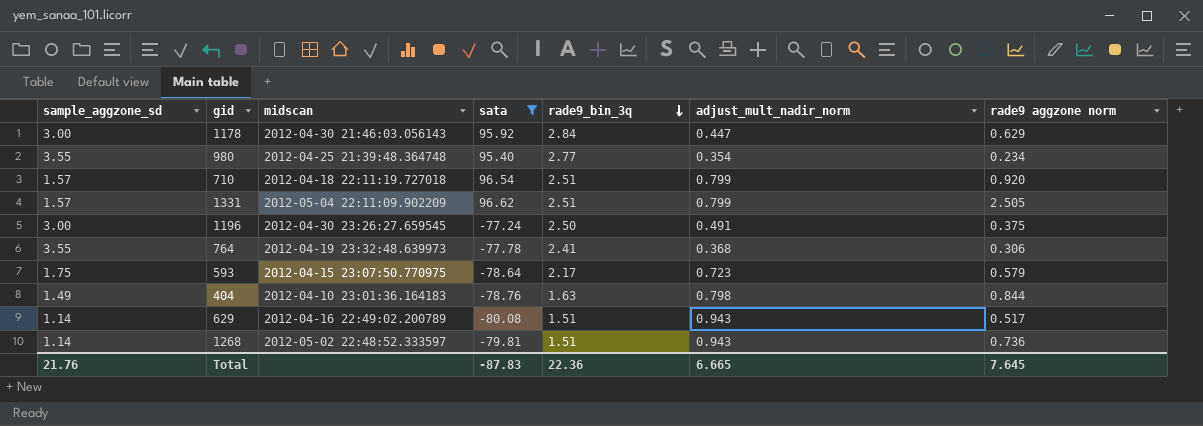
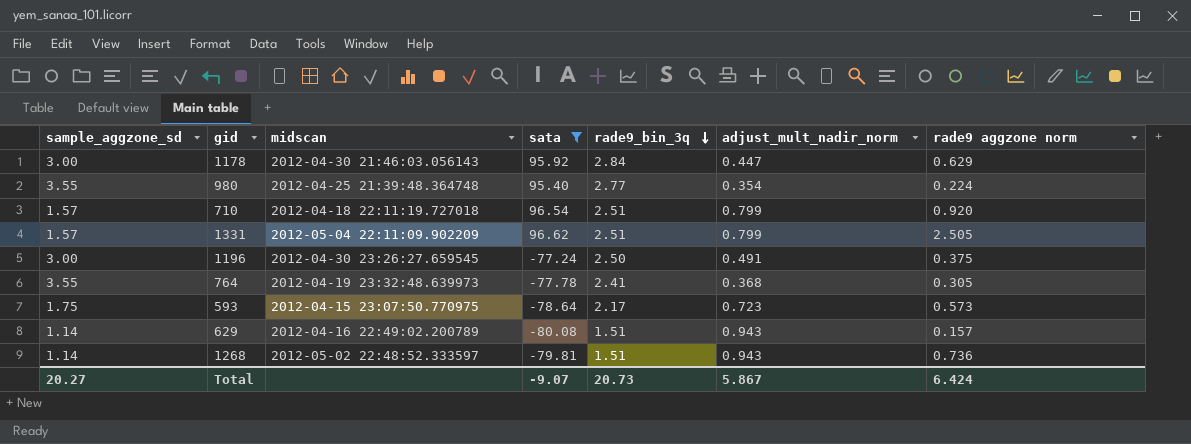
row 404: 1.49 | 2012-04-10 23:01:36.164183 | -78.76 | 1.63 | 0.798 | 0.844 -> none
980 | rade9 aggzone norm: 0.234 -> 0.224
764 | rade9 aggzone norm: 0.306 -> 0.305
593 | rade9 aggzone norm: 0.579 -> 0.573
629 | rade9 aggzone norm: 0.517 -> 0.157
Total | sample_aggzone_sd: 21.76 -> 20.27
Total | sata: -87.83 -> -9.07
Total | rade9_bin_3q: 22.36 -> 20.73
Total | adjust_mult_nadir_norm: 6.665 -> 5.867
Total | rade9 aggzone norm: 7.645 -> 6.424

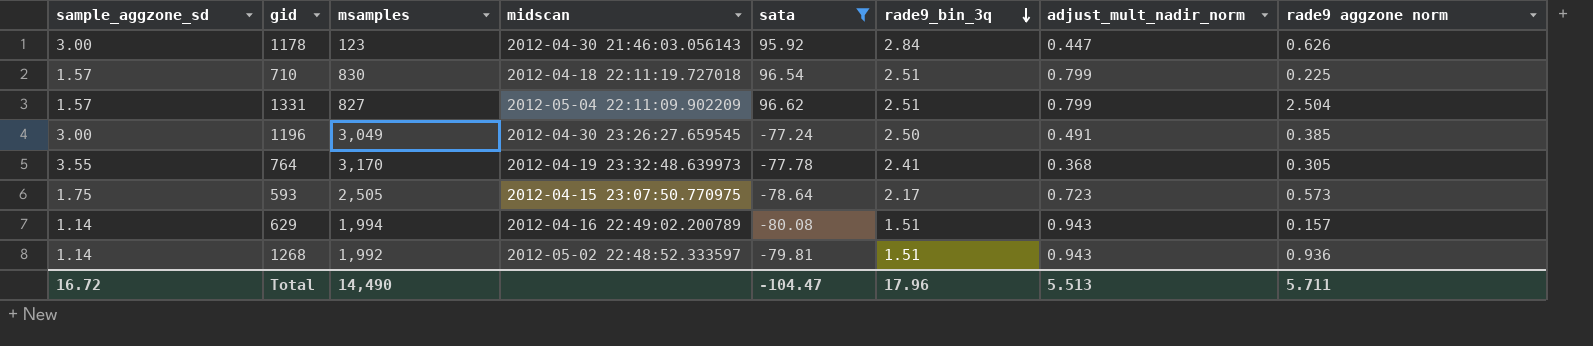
column msamples | position: none -> 3
row 980: 3.55 | 2012-04-25 21:39:48.364748 | 95.40 | 2.77 | 0.354 | 0.224 -> none
1178 | rade9 aggzone norm: 0.629 -> 0.626
710 | rade9 aggzone norm: 0.920 -> 0.225
1331 | rade9 aggzone norm: 2.505 -> 2.504
1196 | rade9 aggzone norm: 0.375 -> 0.385
1268 | rade9 aggzone norm: 0.736 -> 0.936
Total | sample_aggzone_sd: 20.27 -> 16.72
Total | sata: -9.07 -> -104.47
Total | rade9_bin_3q: 20.73 -> 17.96
Total | adjust_mult_nadir_norm: 5.867 -> 5.513
Total | rade9 aggzone norm: 6.424 -> 5.711

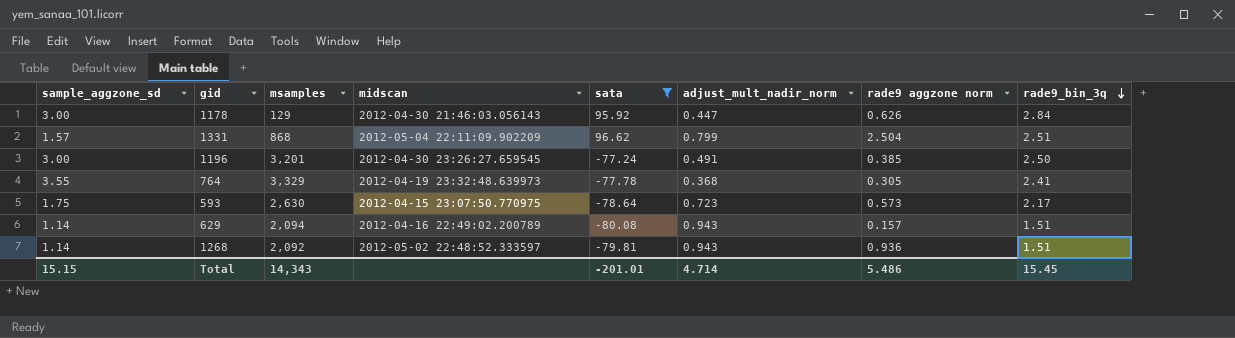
column rade9_bin_3q | position: 6 -> 8
row 710: 1.57 | 830 | 2012-04-18 22:11:19.727018 | 96.54 | 2.51 | 0.799 | 0.225 -> none
1178 | msamples: 123 -> 129
1331 | msamples: 827 -> 868
1196 | msamples: 3,049 -> 3,201
764 | msamples: 3,170 -> 3,329
593 | msamples: 2,505 -> 2,630
629 | msamples: 1,994 -> 2,094
1268 | msamples: 1,992 -> 2,092
Total | sample_aggzone_sd: 16.72 -> 15.15
Total | msamples: 14,490 -> 14,343
Total | sata: -104.47 -> -201.01
Total | adjust_mult_nadir_norm: 5.513 -> 4.714
Total | rade9 aggzone norm: 5.711 -> 5.486
Total | rade9_bin_3q: 17.96 -> 15.45

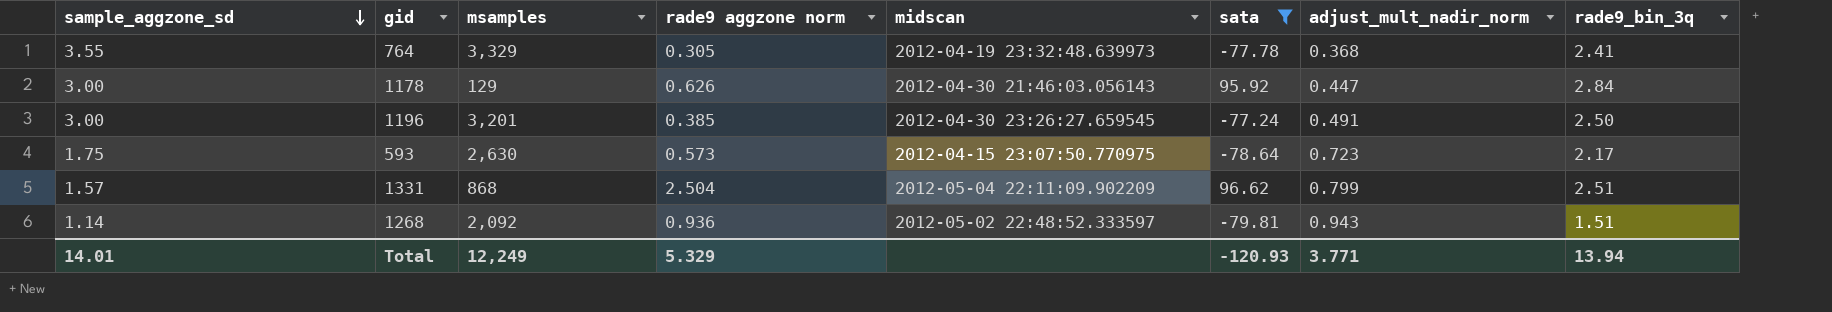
row order: rade9_bin_3q descending -> sample_aggzone_sd descending
column rade9 aggzone norm | position: 7 -> 4
row 629: 1.14 | 2,094 | 2012-04-16 22:49:02.200789 | -80.08 | 0.943 | 0.157 | 1.51 -> none
Total | sample_aggzone_sd: 15.15 -> 14.01
Total | msamples: 14,343 -> 12,249
Total | rade9 aggzone norm: 5.486 -> 5.329
Total | sata: -201.01 -> -120.93
Total | adjust_mult_nadir_norm: 4.714 -> 3.771
Total | rade9_bin_3q: 15.45 -> 13.94

